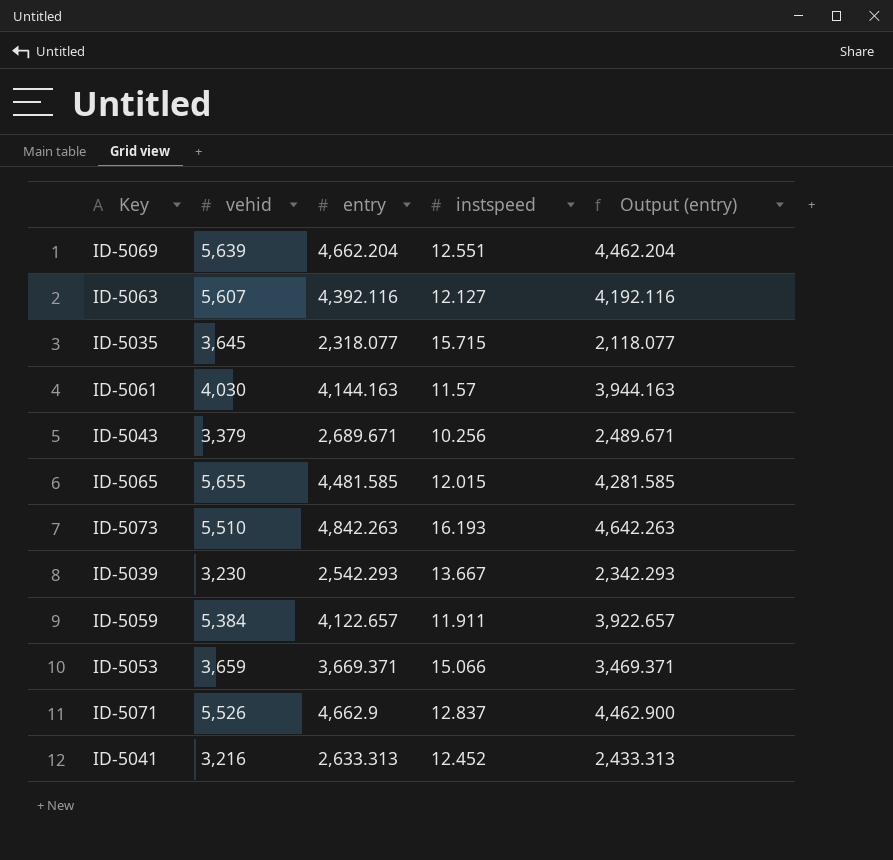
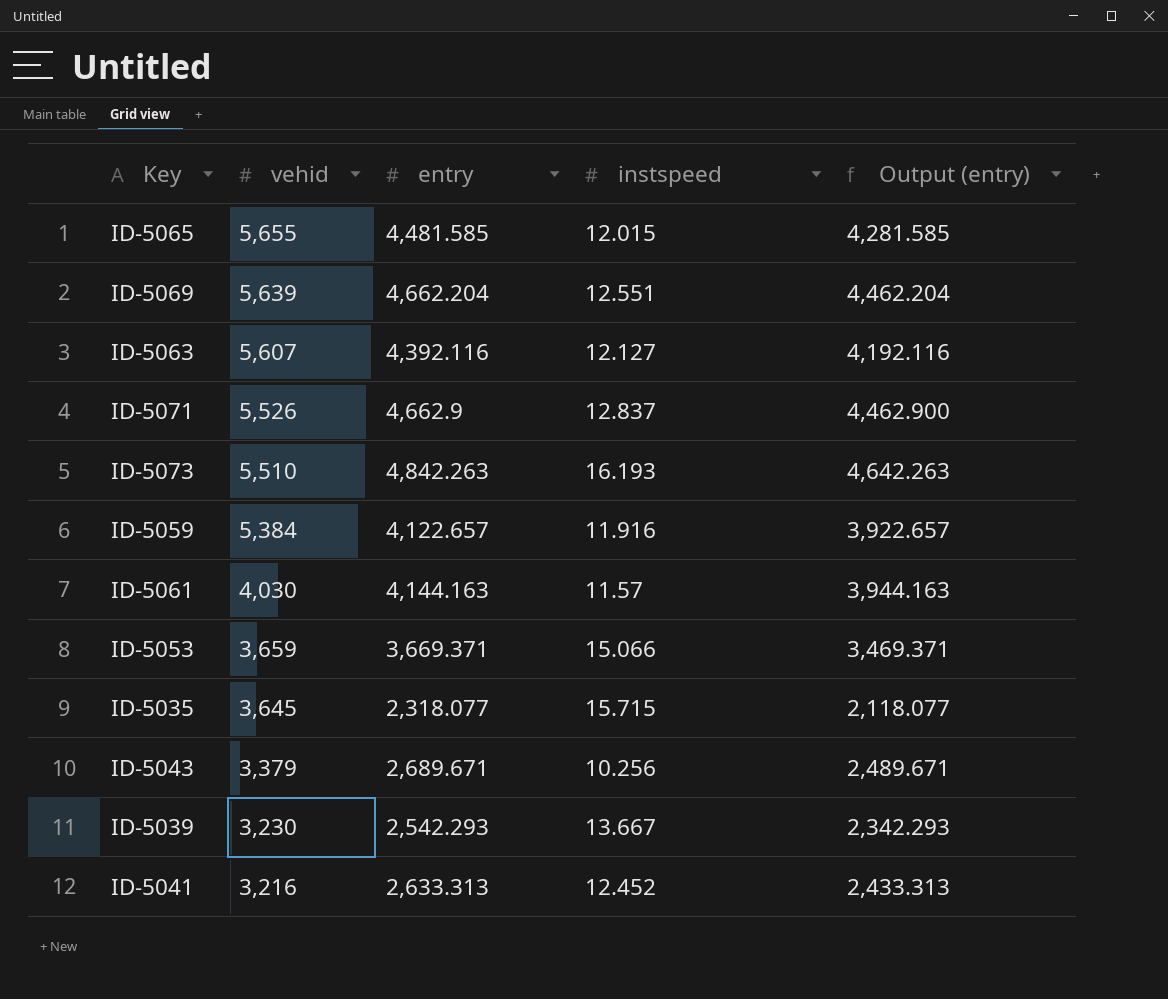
row order: none -> vehid descending
ID-5059 | instspeed: 11.911 -> 11.916

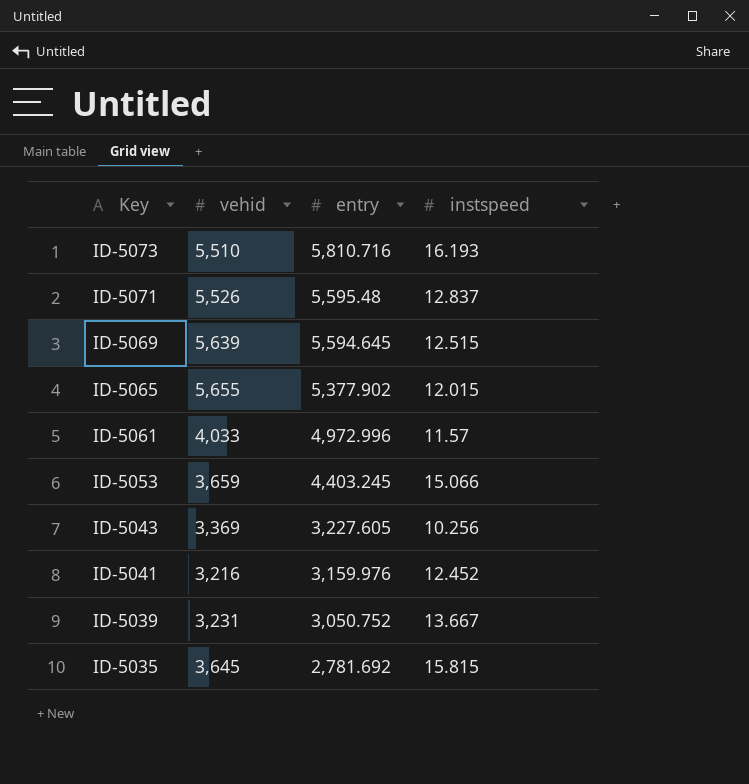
row order: vehid descending -> Key descending
column Output (entry) | formula: [entry] - 200 -> none
row ID-5063: 5,607 | 4,392.116 | 12.127 | 4,192.116 -> none
row ID-5059: 5,384 | 4,122.657 | 11.916 | 3,922.657 -> none
ID-5073 | entry: 4,842.263 -> 5,810.716
ID-5071 | entry: 4,662.9 -> 5,595.48
ID-5069 | entry: 4,662.204 -> 5,594.645
ID-5069 | instspeed: 12.551 -> 12.515
ID-5065 | entry: 4,481.585 -> 5,377.902
ID-5061 | vehid: 4,030 -> 4,033
ID-5061 | entry: 4,144.163 -> 4,972.996
ID-5053 | entry: 3,669.371 -> 4,403.245
ID-5043 | vehid: 3,379 -> 3,369
ID-5043 | entry: 2,689.671 -> 3,227.605
ID-5041 | entry: 2,633.313 -> 3,159.976
ID-5039 | vehid: 3,230 -> 3,231
ID-5039 | entry: 2,542.293 -> 3,050.752
ID-5035 | entry: 2,318.077 -> 2,781.692
ID-5035 | instspeed: 15.715 -> 15.815

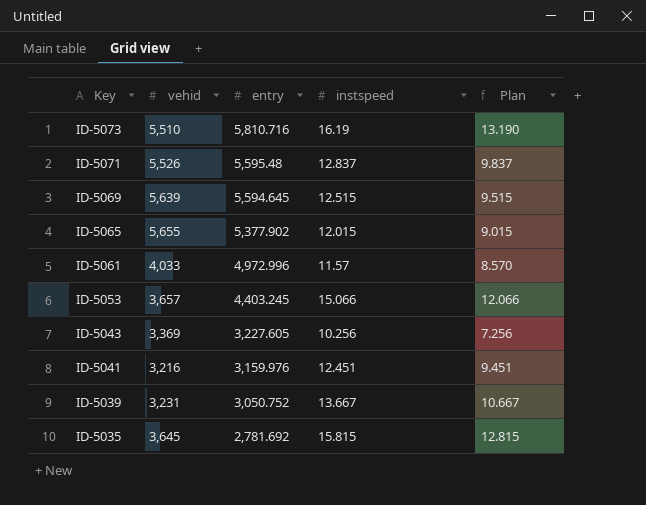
column Plan | formula: none -> [instspeed] - 3
ID-5073 | instspeed: 16.193 -> 16.19
ID-5053 | vehid: 3,659 -> 3,657
ID-5041 | instspeed: 12.452 -> 12.451

